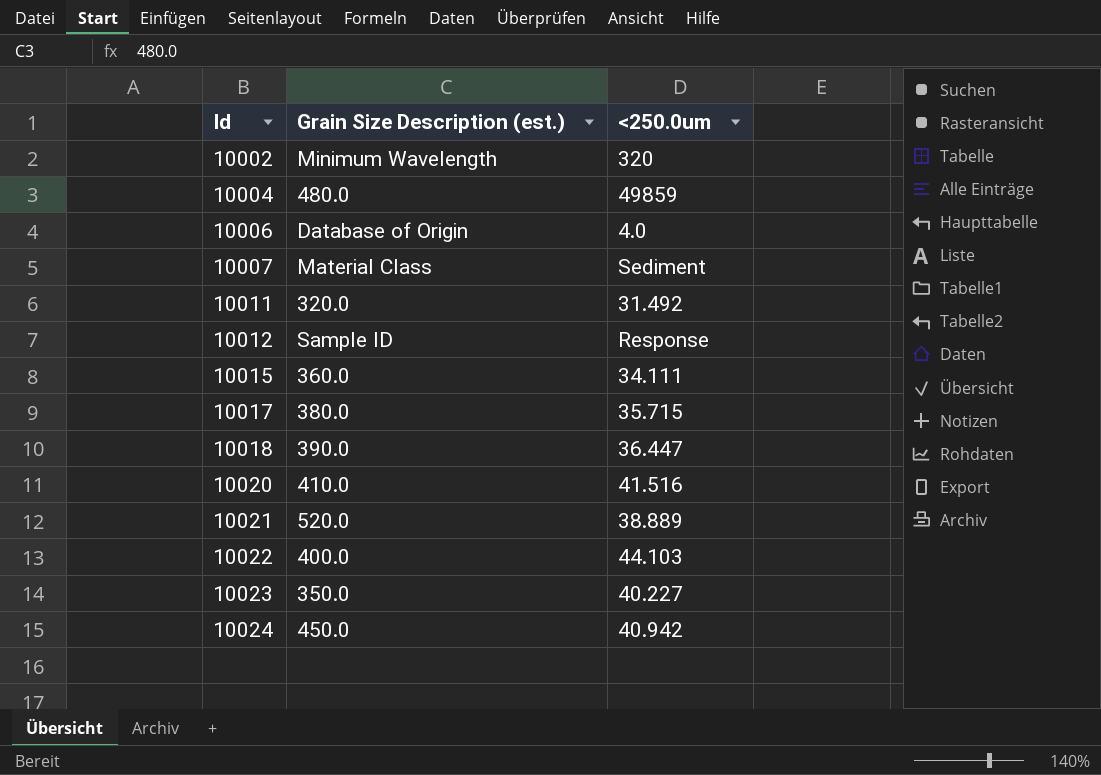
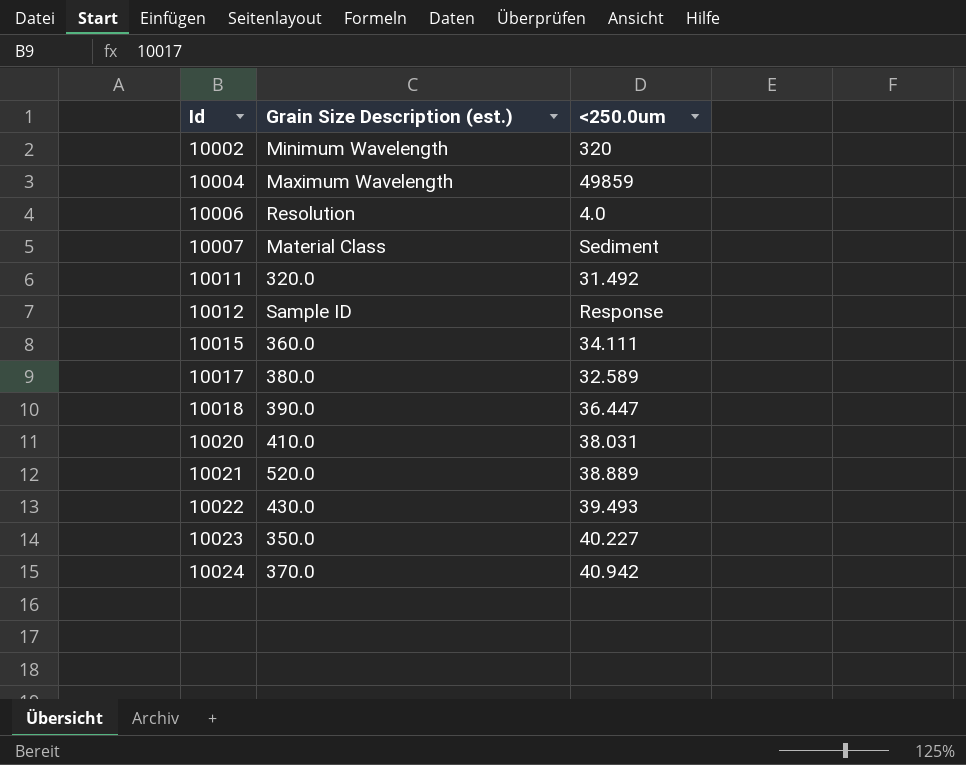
10004 | Grain Size Description (est.): 480.0 -> Maximum Wavelength
10006 | Grain Size Description (est.): Database of Origin -> Resolution
10017 | <250.0um: 35.715 -> 32.589
10020 | <250.0um: 41.516 -> 38.031
10022 | Grain Size Description (est.): 400.0 -> 430.0
10022 | <250.0um: 44.103 -> 39.493
10024 | Grain Size Description (est.): 450.0 -> 370.0

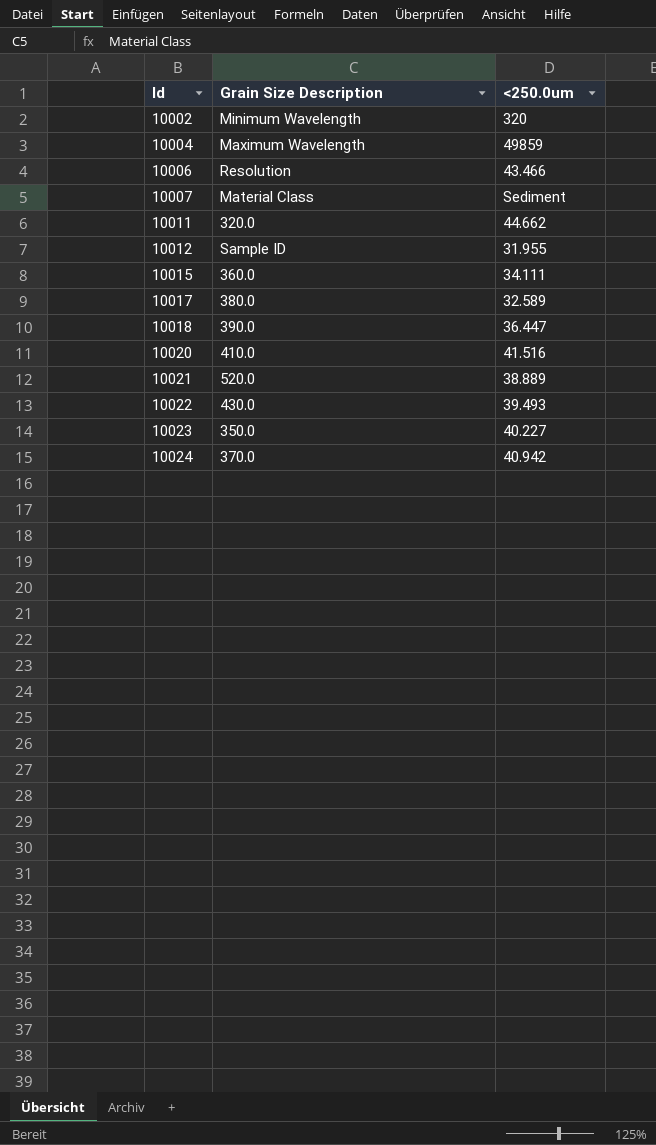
column name: Grain Size Description (est.) -> Grain Size Description
10006 | <250.0um: 4.0 -> 43.466
10011 | <250.0um: 31.492 -> 44.662
10012 | <250.0um: Response -> 31.955
10020 | <250.0um: 38.031 -> 41.516

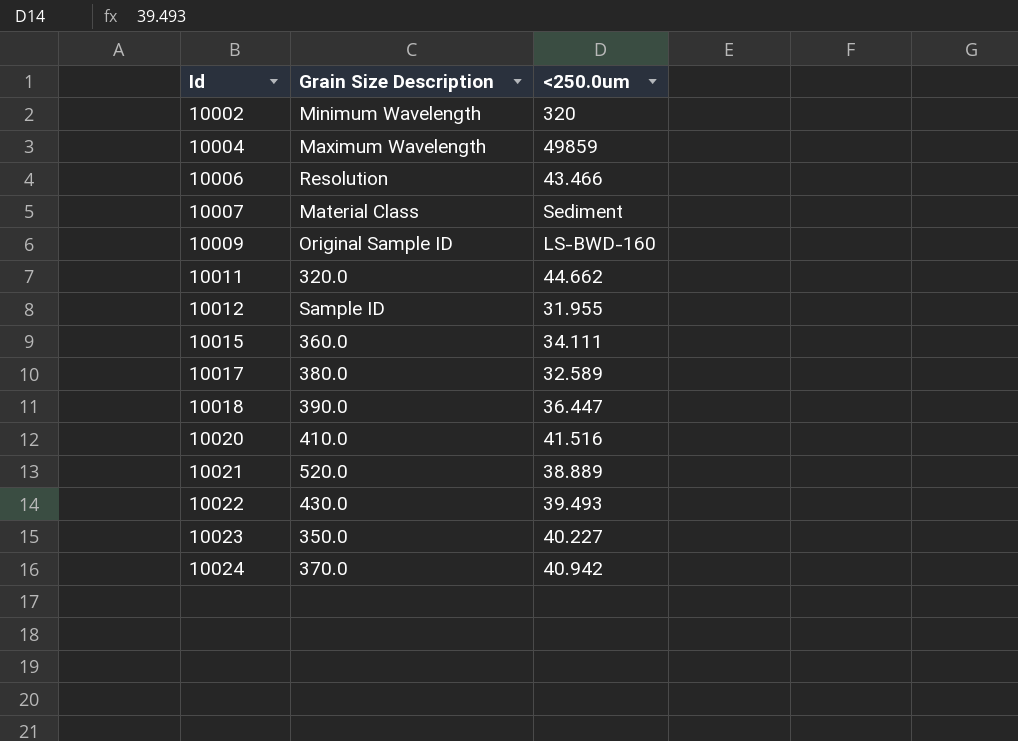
row 10009: none -> Original Sample ID | LS-BWD-160

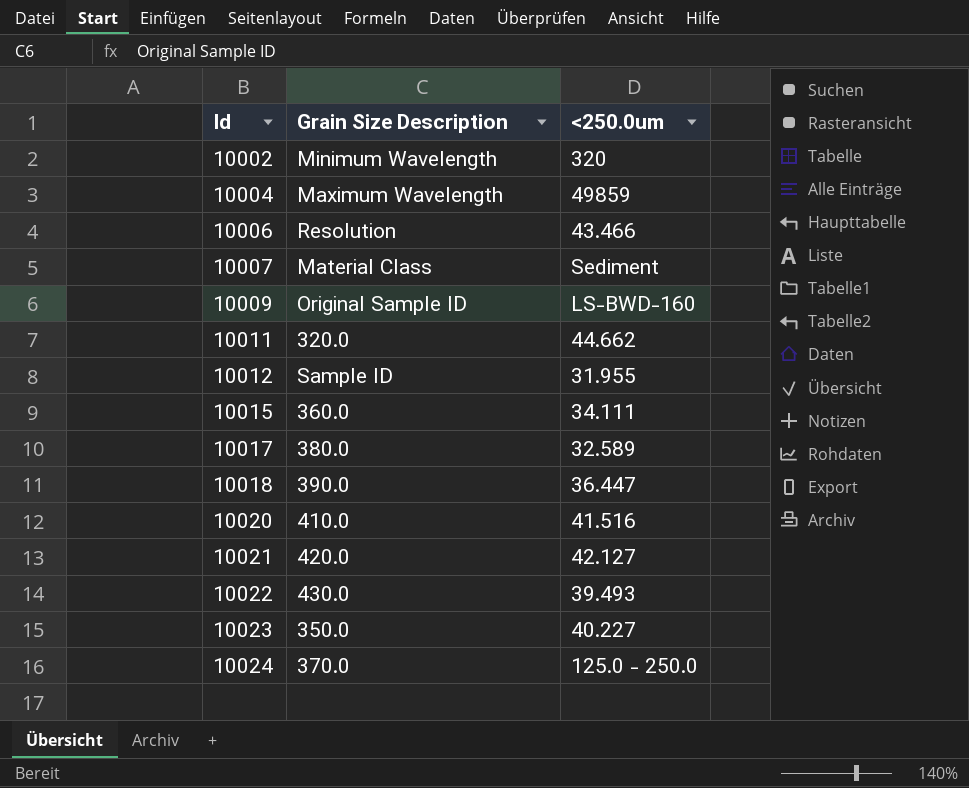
10021 | Grain Size Description: 520.0 -> 420.0
10021 | <250.0um: 38.889 -> 42.127
10024 | <250.0um: 40.942 -> 125.0 - 250.0

